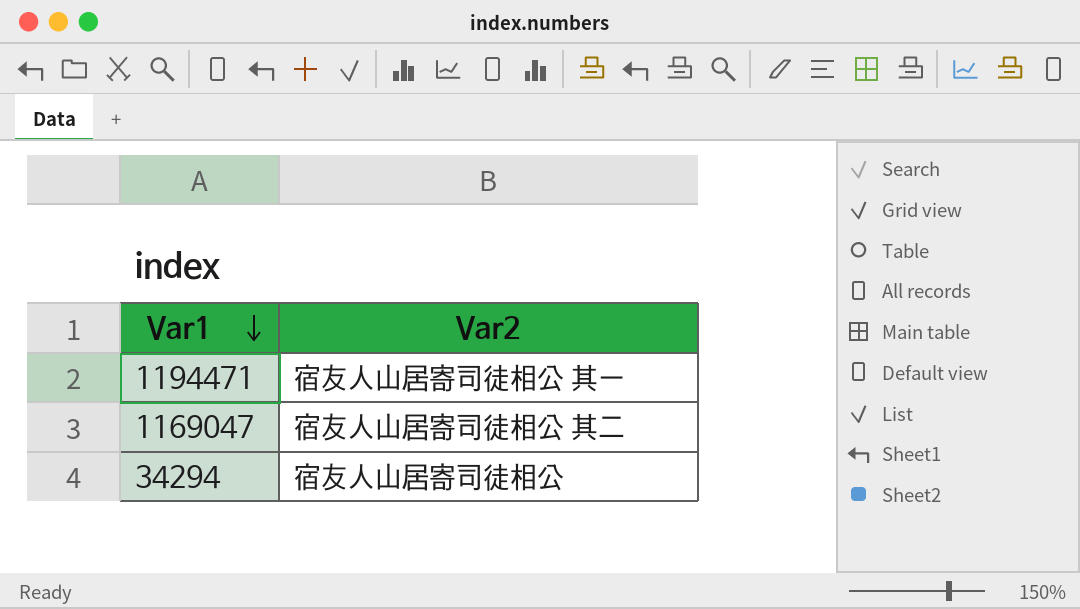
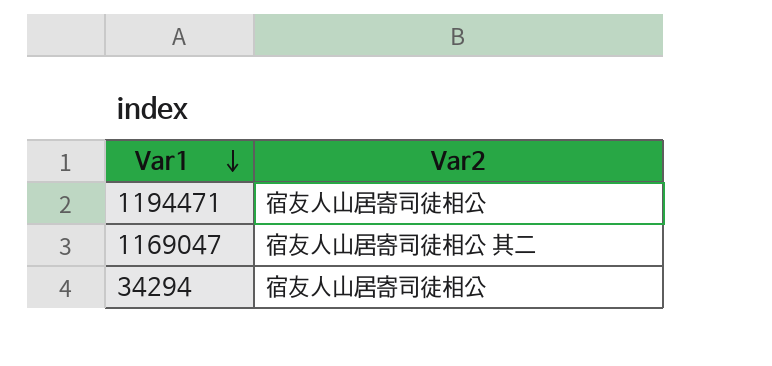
1194471 | Var2: 宿友人山居寄司徒相公 其一 -> 宿友人山居寄司徒相公

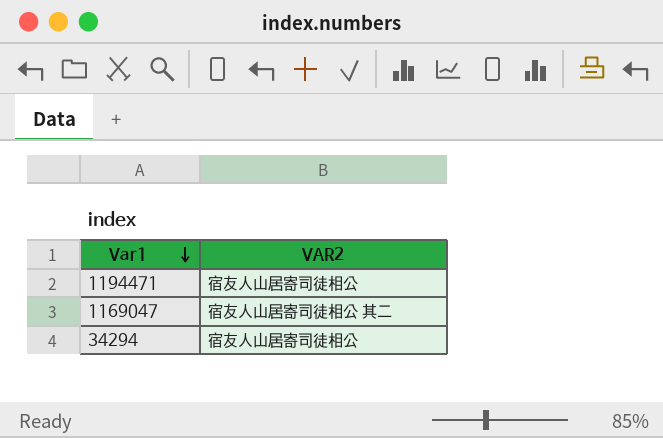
column name: Var2 -> VAR2

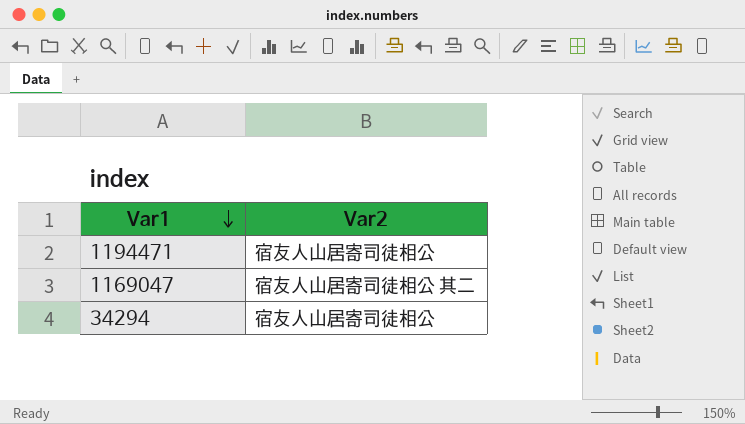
column name: VAR2 -> Var2

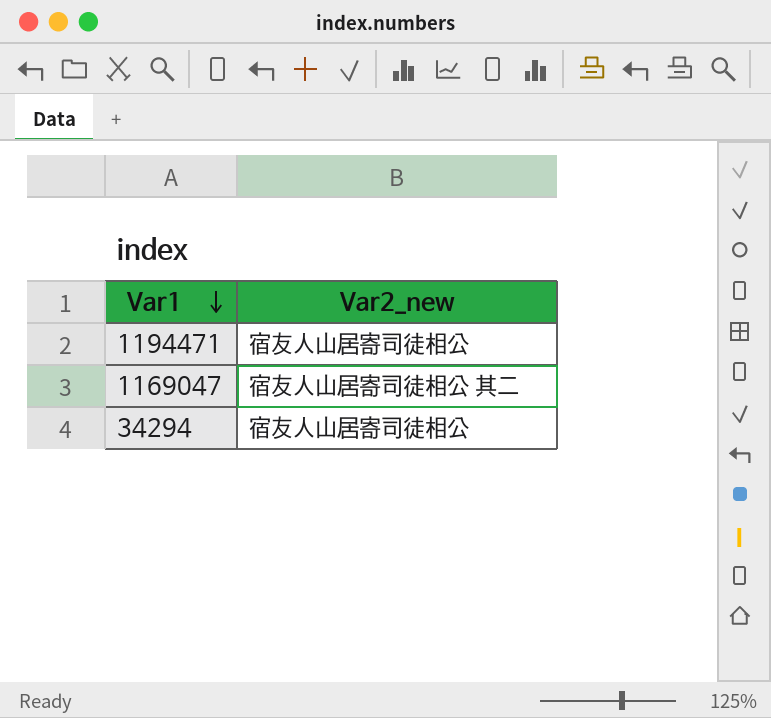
column name: Var2 -> Var2_new

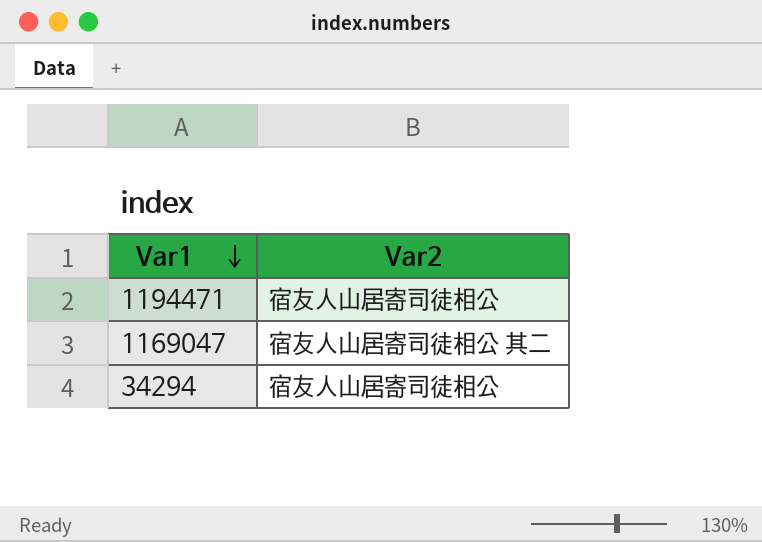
column name: Var2_new -> Var2

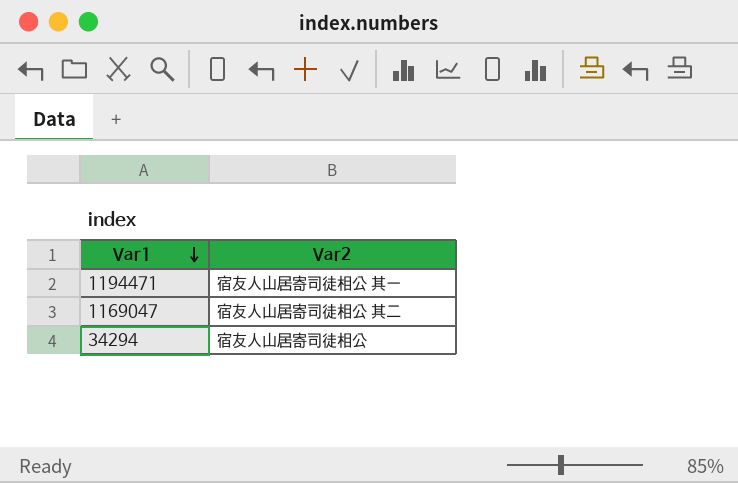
1194471 | Var2: 宿友人山居寄司徒相公 -> 宿友人山居寄司徒相公 其一

